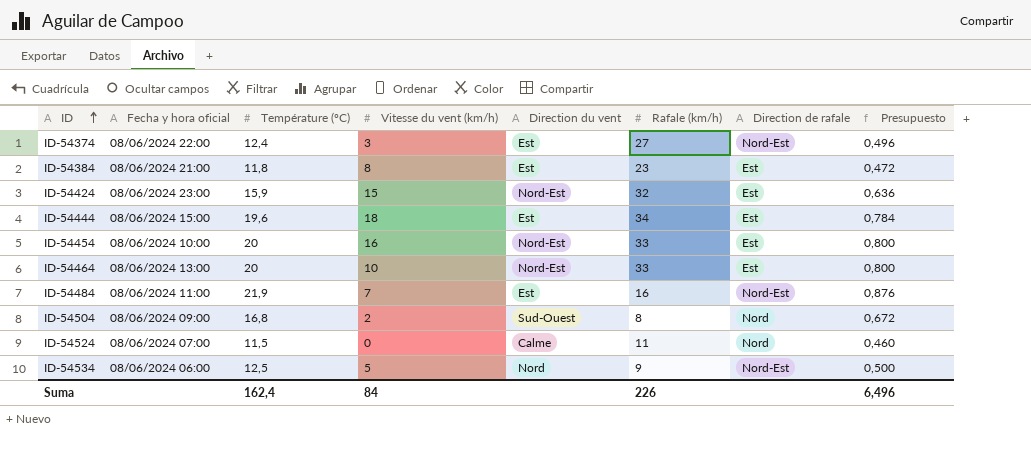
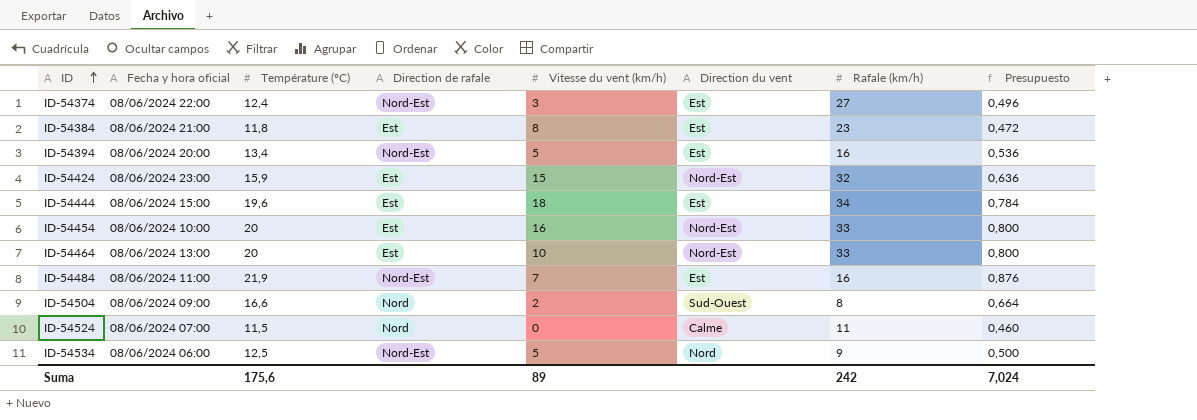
column Direction de rafale | position: 7 -> 4
row ID-54394: none -> 08/06/2024 20:00 | 13,4 | Nord-Est | 5 | Est | 16 | 0,536
ID-54504 | Température (ºC): 16,8 -> 16,6
ID-54504 | Presupuesto: 0,672 -> 0,664
Suma | Température (ºC): 162,4 -> 175,6
Suma | Vitesse du vent (km/h): 84 -> 89
Suma | Rafale (km/h): 226 -> 242
Suma | Presupuesto: 6,496 -> 7,024

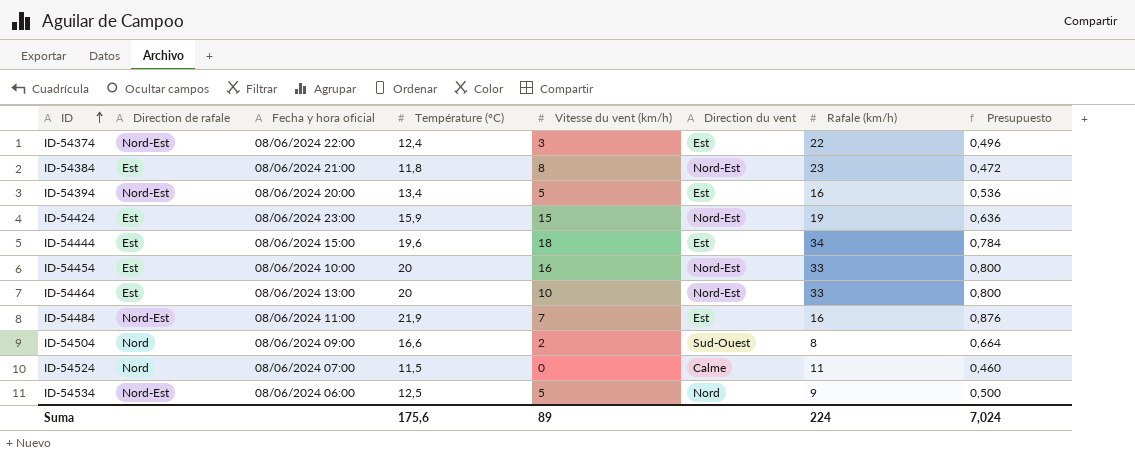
column Direction de rafale | position: 4 -> 2
ID-54374 | Rafale (km/h): 27 -> 22
ID-54384 | Direction du vent: Est -> Nord-Est
ID-54424 | Rafale (km/h): 32 -> 19
Suma | Rafale (km/h): 242 -> 224

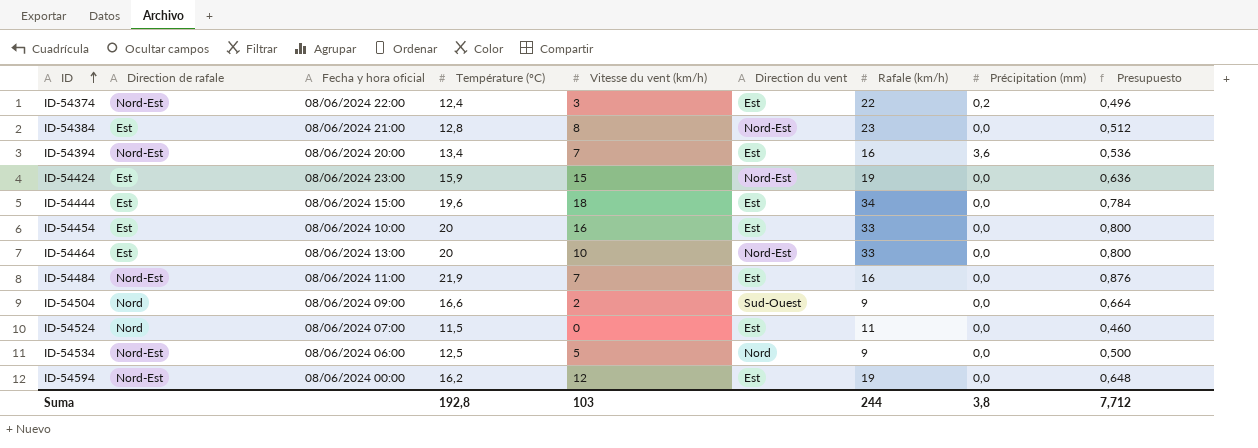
column Précipitation (mm) | position: none -> 8
ID-54384 | Température (ºC): 11,8 -> 12,8
ID-54384 | Presupuesto: 0,472 -> 0,512
ID-54394 | Vitesse du vent (km/h): 5 -> 7
ID-54454 | Direction du vent: Nord-Est -> Est
ID-54504 | Rafale (km/h): 8 -> 9
ID-54524 | Direction du vent: Calme -> Est
row ID-54594: none -> Nord-Est | 08/06/2024 00:00 | 16,2 | 12 | Est | 19 | 0,0 | 0,648
Suma | Température (ºC): 175,6 -> 192,8
Suma | Vitesse du vent (km/h): 89 -> 103
Suma | Rafale (km/h): 224 -> 244
Suma | Presupuesto: 7,024 -> 7,712

